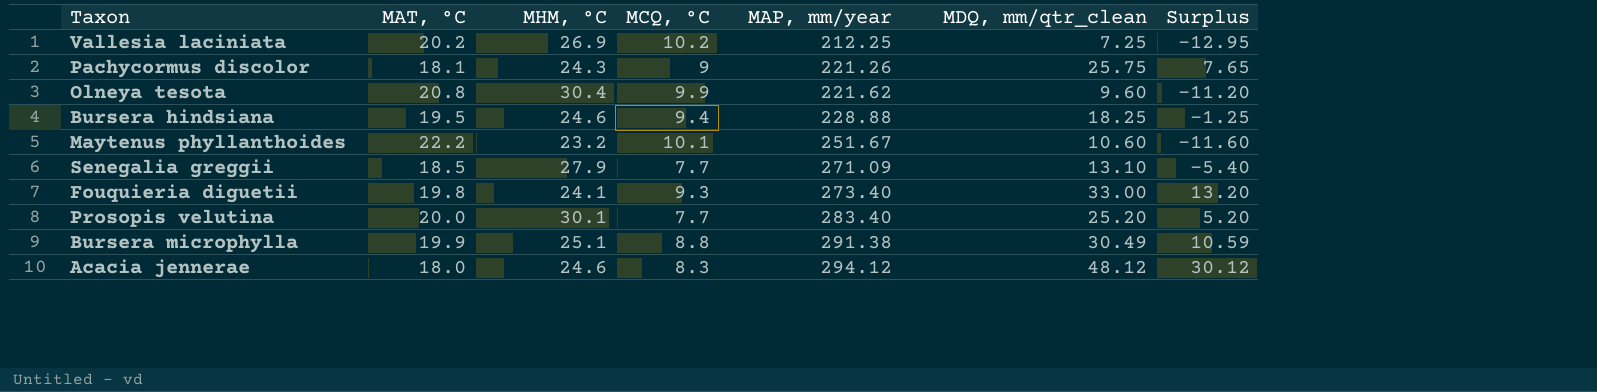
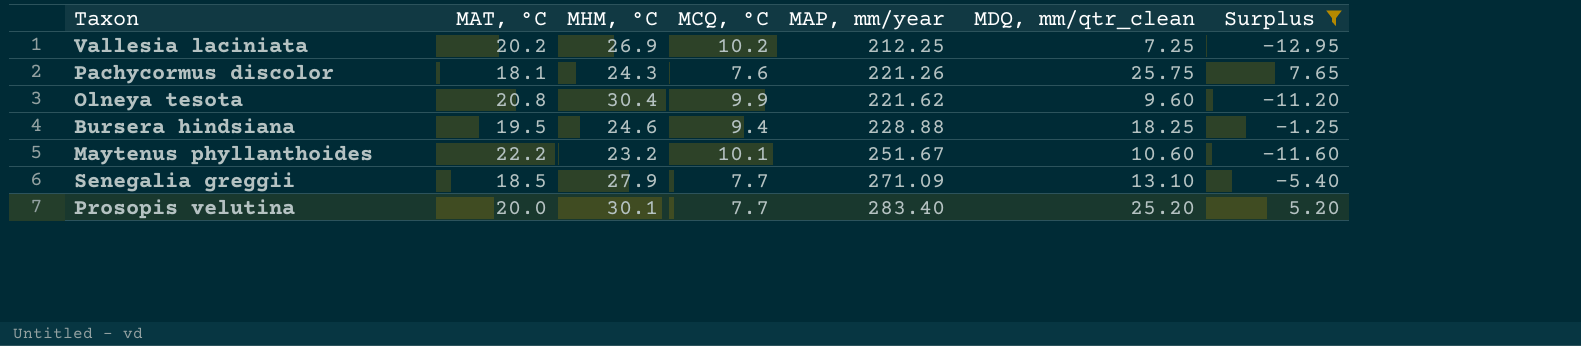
filter: none -> Surplus <= 7.65
Pachycormus discolor | MCQ, °C: 9 -> 7.6

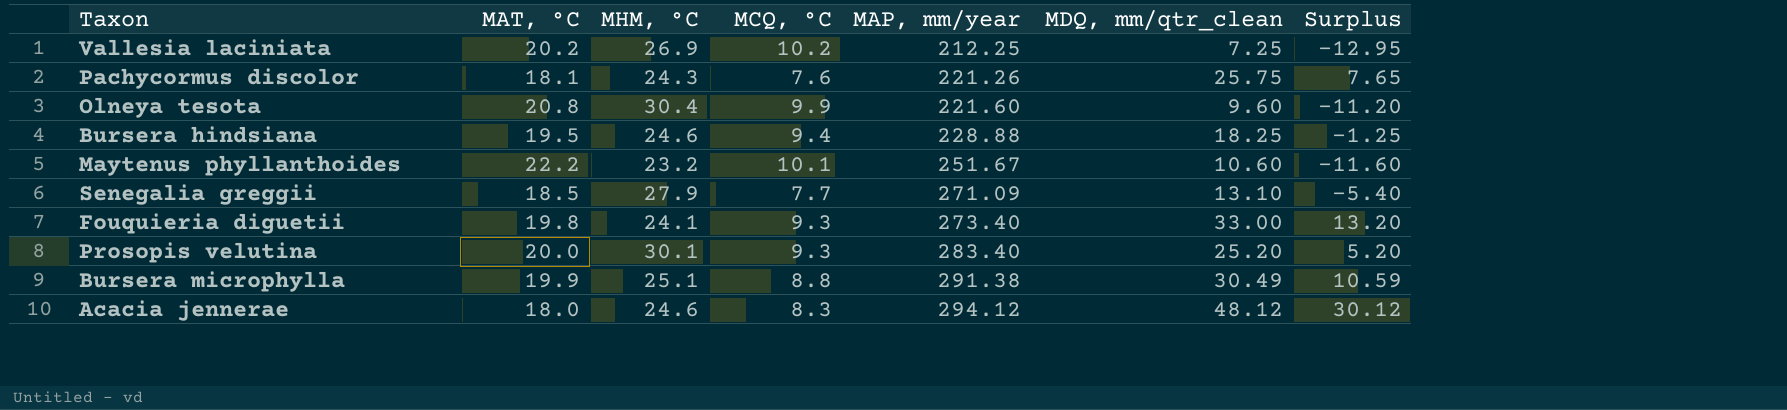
filter: Surplus <= 7.65 -> none
Olneya tesota | MAP, mm/year: 221.62 -> 221.60
Prosopis velutina | MCQ, °C: 7.7 -> 9.3

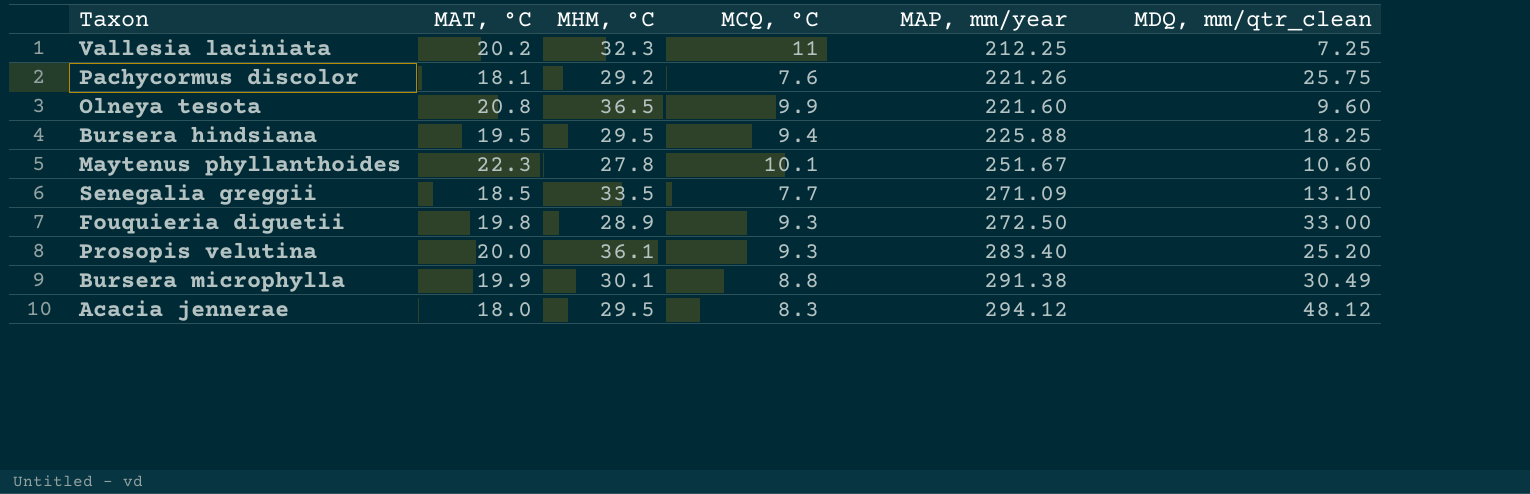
column Surplus | formula: [MDQ, mm/qtr_clean] - [MAT, °C] -> none
Vallesia laciniata | MHM, °C: 26.9 -> 32.3
Vallesia laciniata | MCQ, °C: 10.2 -> 11
Pachycormus discolor | MHM, °C: 24.3 -> 29.2
Olneya tesota | MHM, °C: 30.4 -> 36.5
Bursera hindsiana | MHM, °C: 24.6 -> 29.5
Bursera hindsiana | MAP, mm/year: 228.88 -> 225.88
Maytenus phyllanthoides | MAT, °C: 22.2 -> 22.3
Maytenus phyllanthoides | MHM, °C: 23.2 -> 27.8
Senegalia greggii | MHM, °C: 27.9 -> 33.5
Fouquieria diguetii | MHM, °C: 24.1 -> 28.9
Fouquieria diguetii | MAP, mm/year: 273.40 -> 272.50
Prosopis velutina | MHM, °C: 30.1 -> 36.1
Bursera microphylla | MHM, °C: 25.1 -> 30.1
Acacia jennerae | MHM, °C: 24.6 -> 29.5

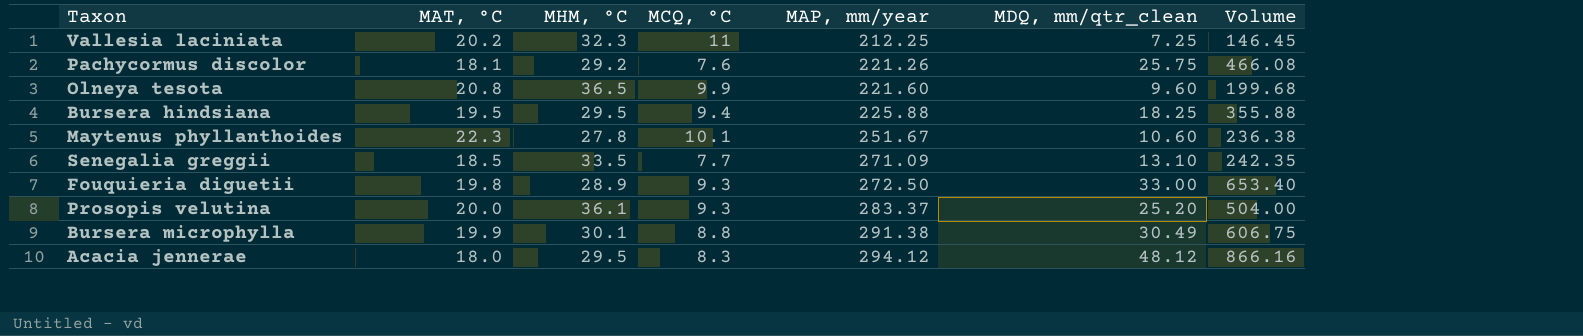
column Volume | formula: none -> [MAT, °C] * [MDQ, mm/qtr_clean]
Prosopis velutina | MAP, mm/year: 283.40 -> 283.37

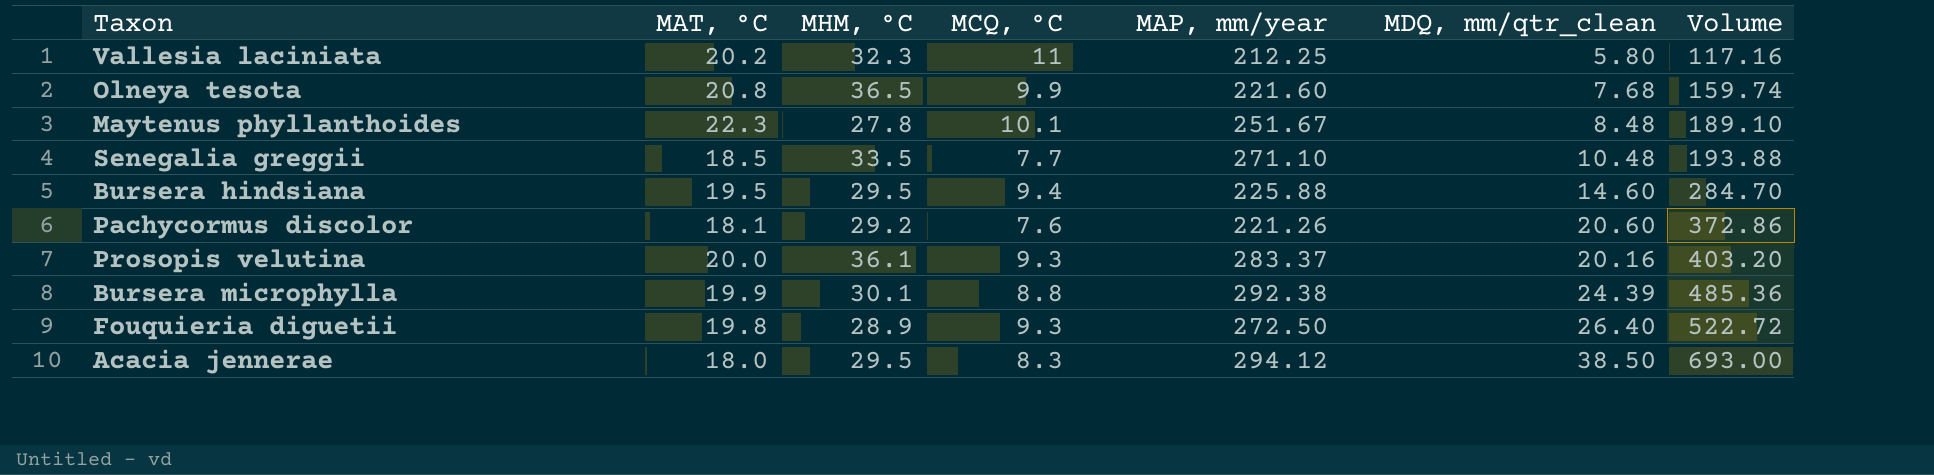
row order: MAP, mm/year ascending -> Volume ascending
Vallesia laciniata | MDQ, mm/qtr_clean: 7.25 -> 5.80
Vallesia laciniata | Volume: 146.45 -> 117.16
Olneya tesota | MDQ, mm/qtr_clean: 9.60 -> 7.68
Olneya tesota | Volume: 199.68 -> 159.74
Maytenus phyllanthoides | MDQ, mm/qtr_clean: 10.60 -> 8.48
Maytenus phyllanthoides | Volume: 236.38 -> 189.10
Senegalia greggii | MAP, mm/year: 271.09 -> 271.10
Senegalia greggii | MDQ, mm/qtr_clean: 13.10 -> 10.48
Senegalia greggii | Volume: 242.35 -> 193.88
Bursera hindsiana | MDQ, mm/qtr_clean: 18.25 -> 14.60
Bursera hindsiana | Volume: 355.88 -> 284.70
Pachycormus discolor | MDQ, mm/qtr_clean: 25.75 -> 20.60
Pachycormus discolor | Volume: 466.08 -> 372.86
Prosopis velutina | MDQ, mm/qtr_clean: 25.20 -> 20.16
Prosopis velutina | Volume: 504.00 -> 403.20
Bursera microphylla | MAP, mm/year: 291.38 -> 292.38
Bursera microphylla | MDQ, mm/qtr_clean: 30.49 -> 24.39
Bursera microphylla | Volume: 606.75 -> 485.36
Fouquieria diguetii | MDQ, mm/qtr_clean: 33.00 -> 26.40
Fouquieria diguetii | Volume: 653.40 -> 522.72
Acacia jennerae | MDQ, mm/qtr_clean: 48.12 -> 38.50
Acacia jennerae | Volume: 866.16 -> 693.00

